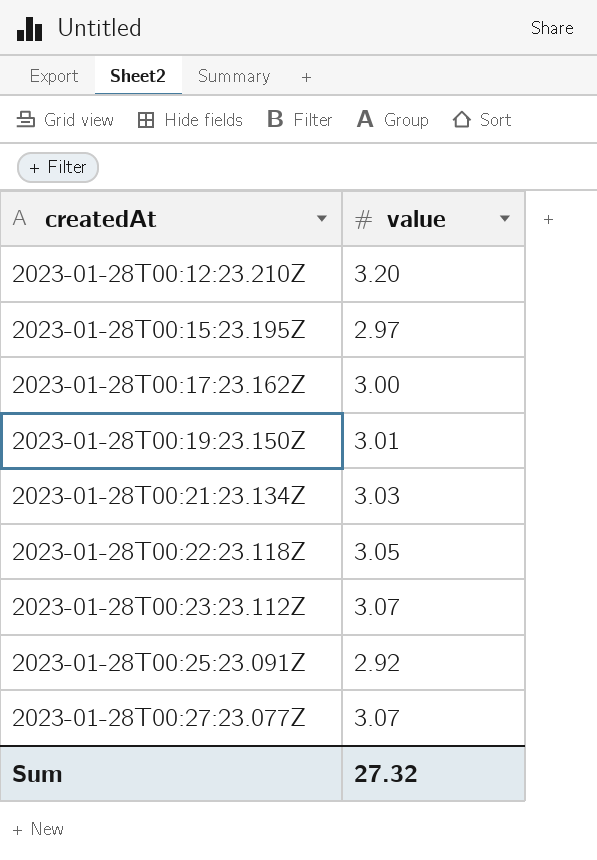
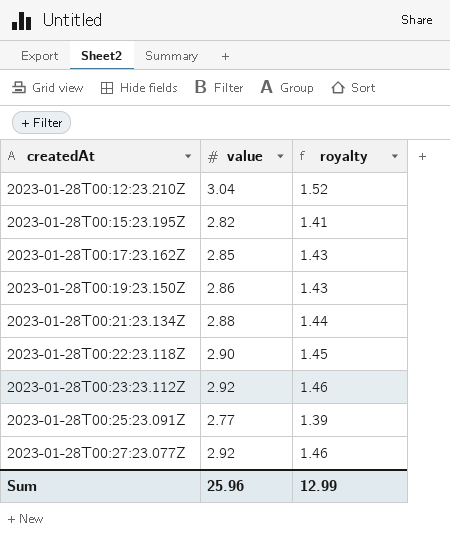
column royalty | formula: none -> [value] * 0.5
2023-01-28T00:12:23.210Z | value: 3.20 -> 3.04
2023-01-28T00:15:23.195Z | value: 2.97 -> 2.82
2023-01-28T00:17:23.162Z | value: 3.00 -> 2.85
2023-01-28T00:19:23.150Z | value: 3.01 -> 2.86
2023-01-28T00:21:23.134Z | value: 3.03 -> 2.88
2023-01-28T00:22:23.118Z | value: 3.05 -> 2.90
2023-01-28T00:23:23.112Z | value: 3.07 -> 2.92
2023-01-28T00:25:23.091Z | value: 2.92 -> 2.77
2023-01-28T00:27:23.077Z | value: 3.07 -> 2.92
Sum | value: 27.32 -> 25.96

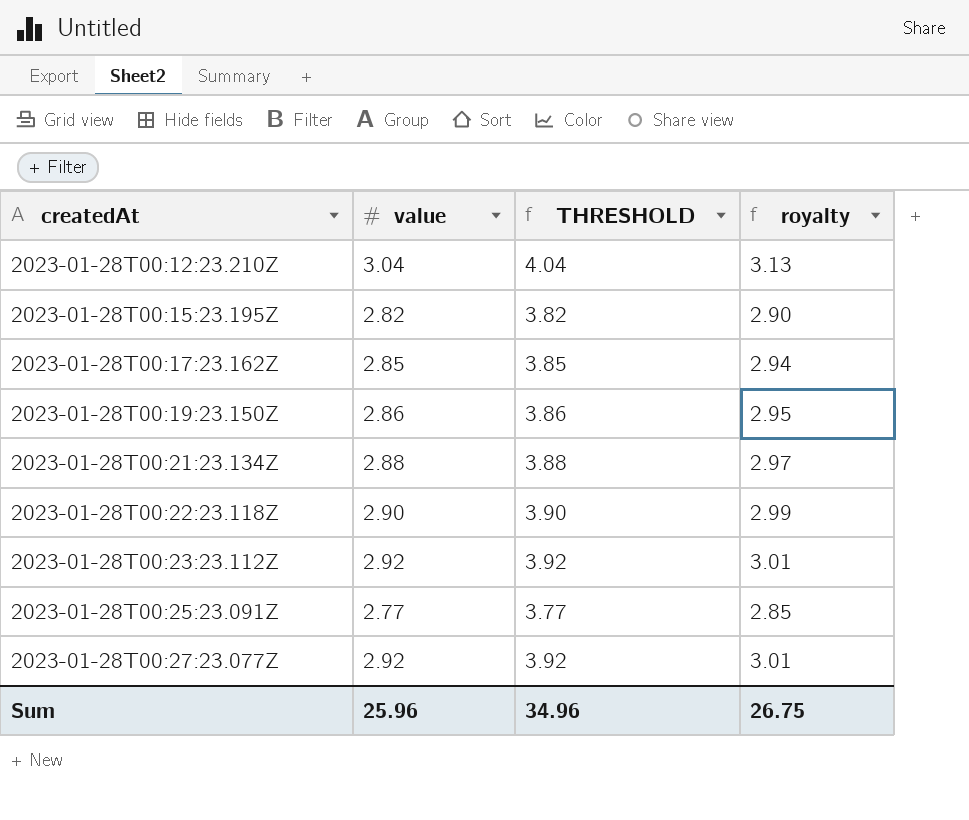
column THRESHOLD | formula: none -> [value] + 1
column royalty | formula: [value] * 0.5 -> [value] * 1.03
Sum | royalty: 12.99 -> 26.75

